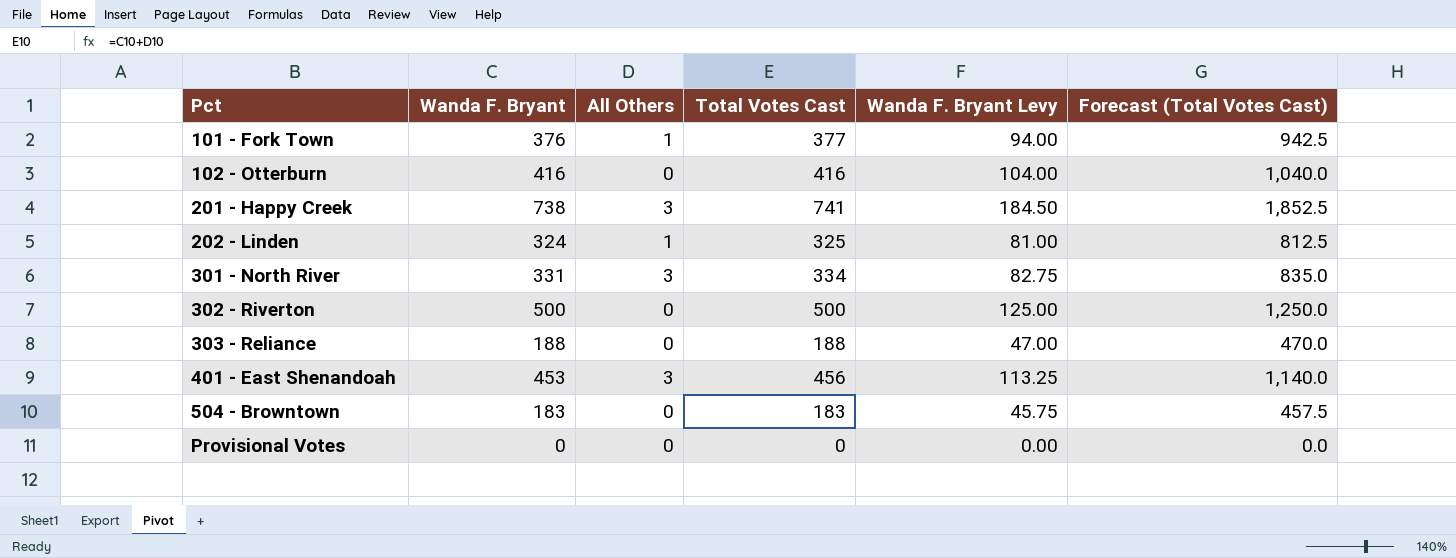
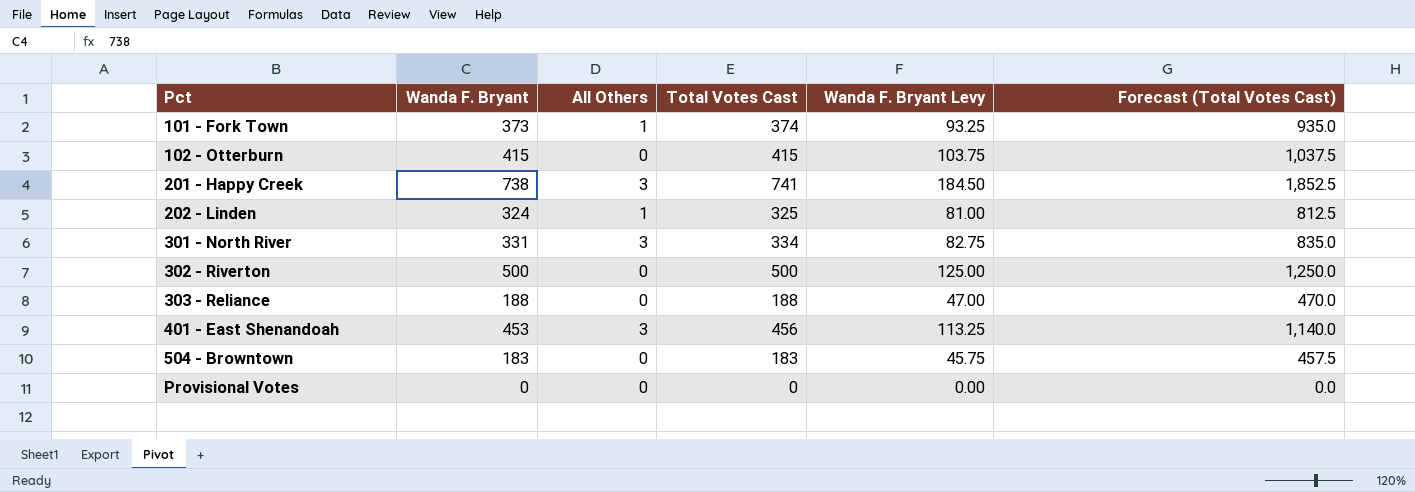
101 - Fork Town | Wanda F. Bryant: 376 -> 373
101 - Fork Town | Total Votes Cast: 377 -> 374
101 - Fork Town | Wanda F. Bryant Levy: 94.00 -> 93.25
101 - Fork Town | Forecast (Total Votes Cast): 942.5 -> 935.0
102 - Otterburn | Wanda F. Bryant: 416 -> 415
102 - Otterburn | Total Votes Cast: 416 -> 415
102 - Otterburn | Wanda F. Bryant Levy: 104.00 -> 103.75
102 - Otterburn | Forecast (Total Votes Cast): 1,040.0 -> 1,037.5

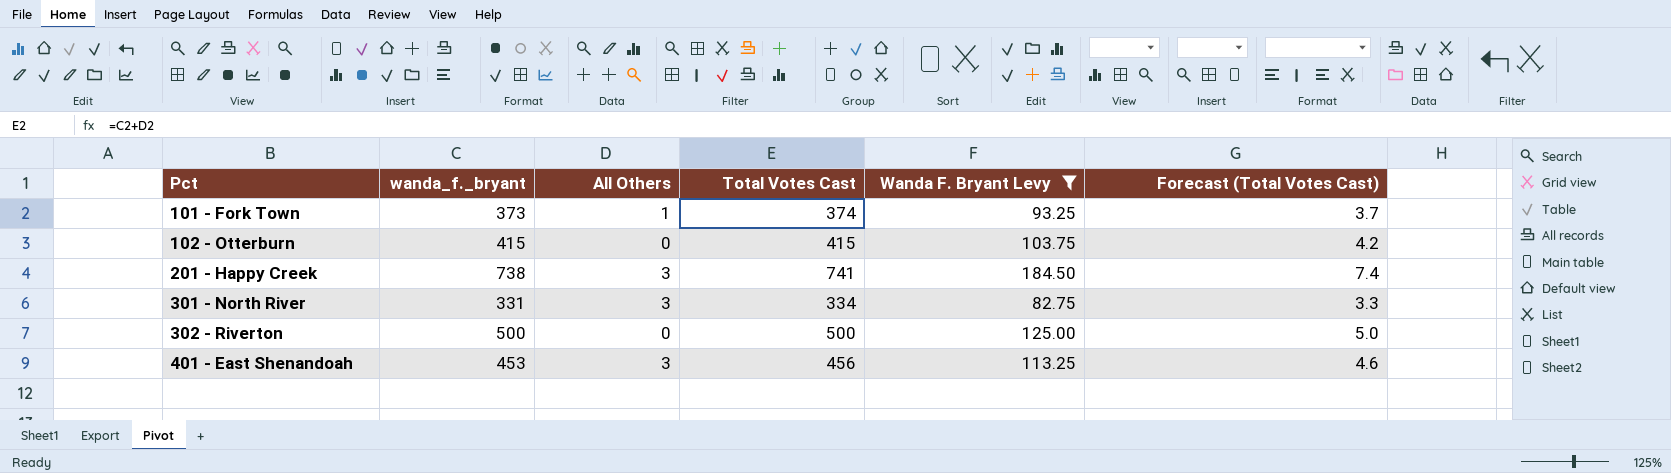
filter: none -> Wanda F. Bryant Levy >= 82.75
column name: Wanda F. Bryant -> wanda_f._bryant
column Forecast (Total Votes Cast) | formula: [Total Votes Cast] * 2.5 -> [Total Votes Cast] * 0.01

